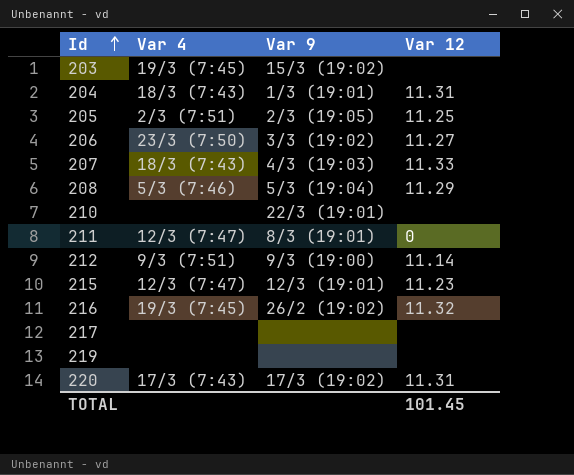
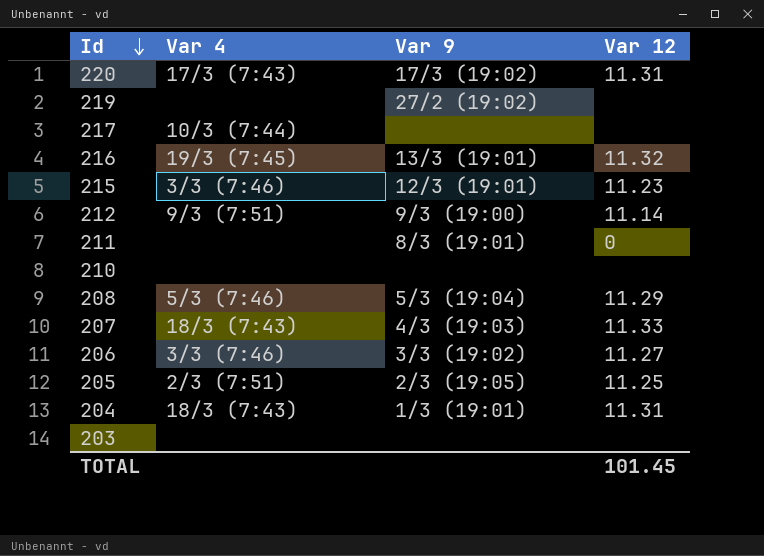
row order: Id ascending -> Id descending
219 | Var 9: none -> 27/2 (19:02)
217 | Var 4: none -> 10/3 (7:44)
216 | Var 9: 26/2 (19:02) -> 13/3 (19:01)
215 | Var 4: 12/3 (7:47) -> 3/3 (7:46)
211 | Var 4: 12/3 (7:47) -> none
210 | Var 9: 22/3 (19:01) -> none
206 | Var 4: 23/3 (7:50) -> 3/3 (7:46)
203 | Var 4: 19/3 (7:45) -> none
203 | Var 9: 15/3 (19:02) -> none

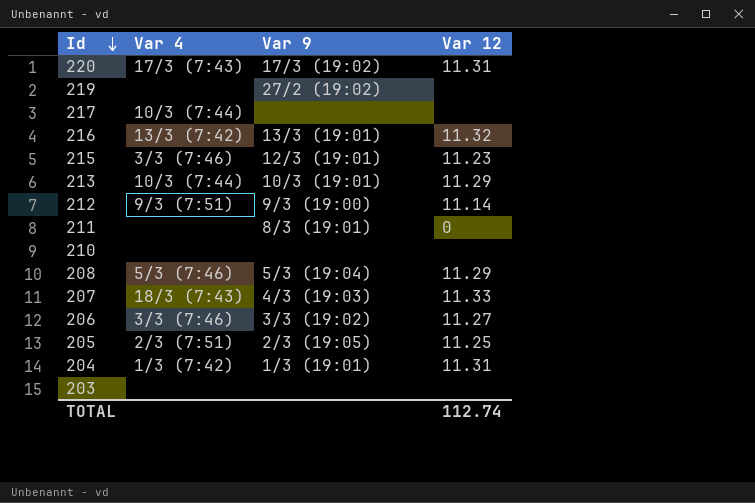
216 | Var 4: 19/3 (7:45) -> 13/3 (7:42)
row 213: none -> 10/3 (7:44) | 10/3 (19:01) | 11.29
204 | Var 4: 18/3 (7:43) -> 1/3 (7:42)
TOTAL | Var 12: 101.45 -> 112.74

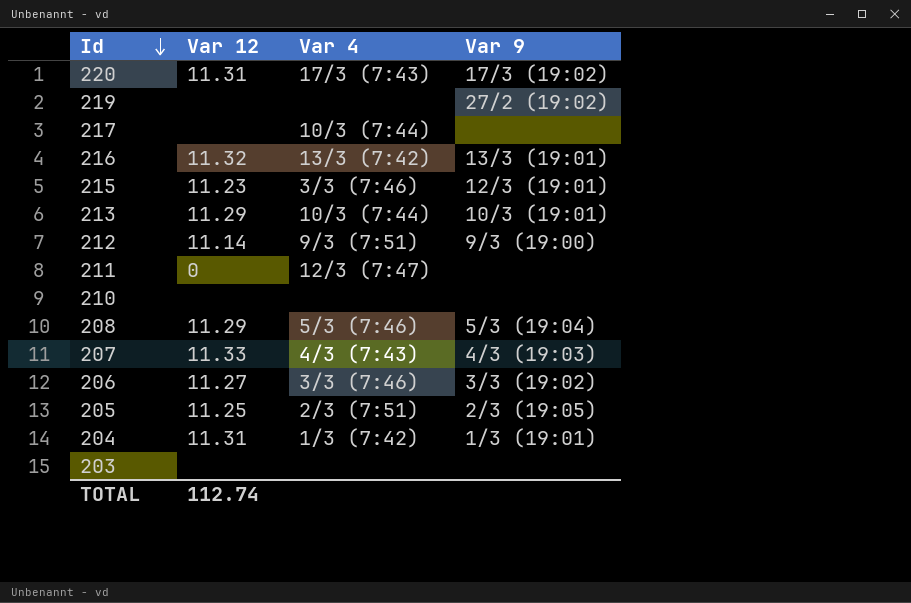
column Var 12 | position: 4 -> 2
211 | Var 4: none -> 12/3 (7:47)
211 | Var 9: 8/3 (19:01) -> none
207 | Var 4: 18/3 (7:43) -> 4/3 (7:43)

